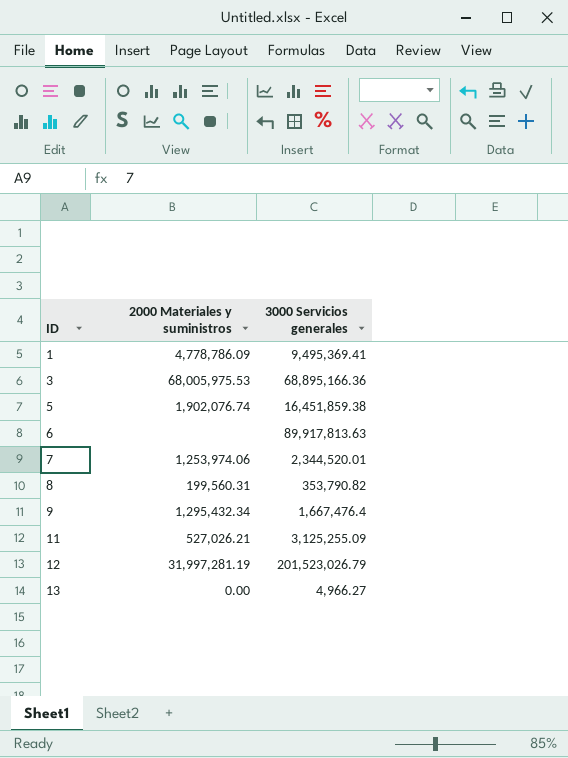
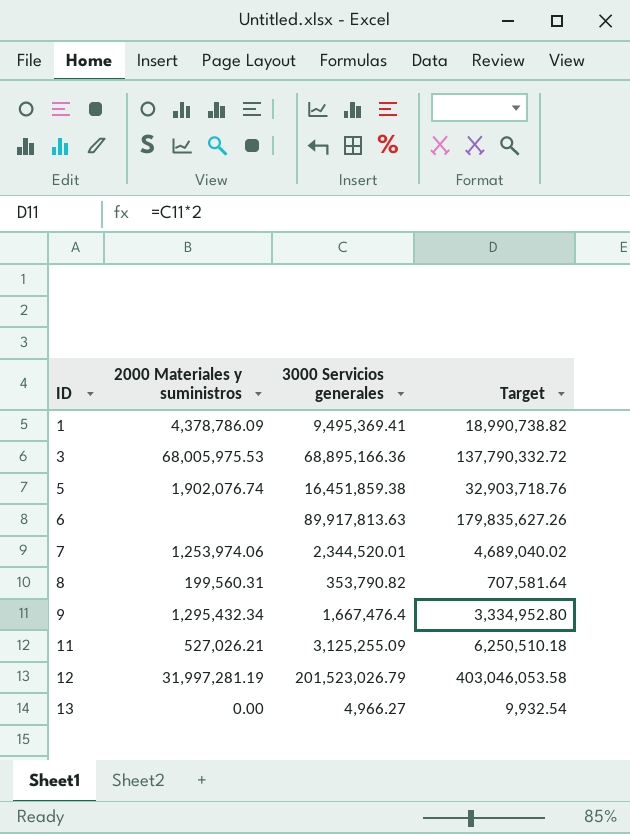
column Target | formula: none -> [3000 Servicios generales] * 2
1 | 2000 Materiales y suministros: 4,778,786.09 -> 4,378,786.09

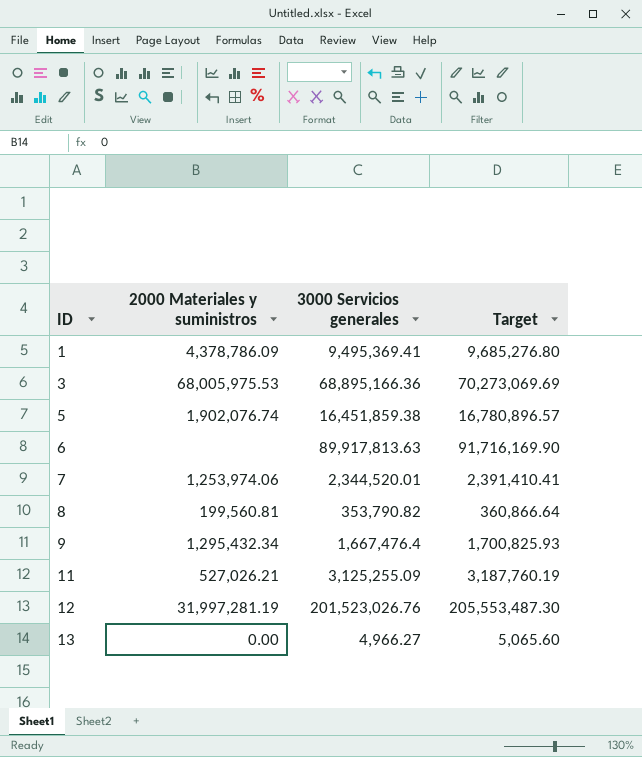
column Target | formula: [3000 Servicios generales] * 2 -> [3000 Servicios generales] * 1.02
8 | 2000 Materiales y suministros: 199,560.31 -> 199,560.81
12 | 3000 Servicios generales: 201,523,026.79 -> 201,523,026.76

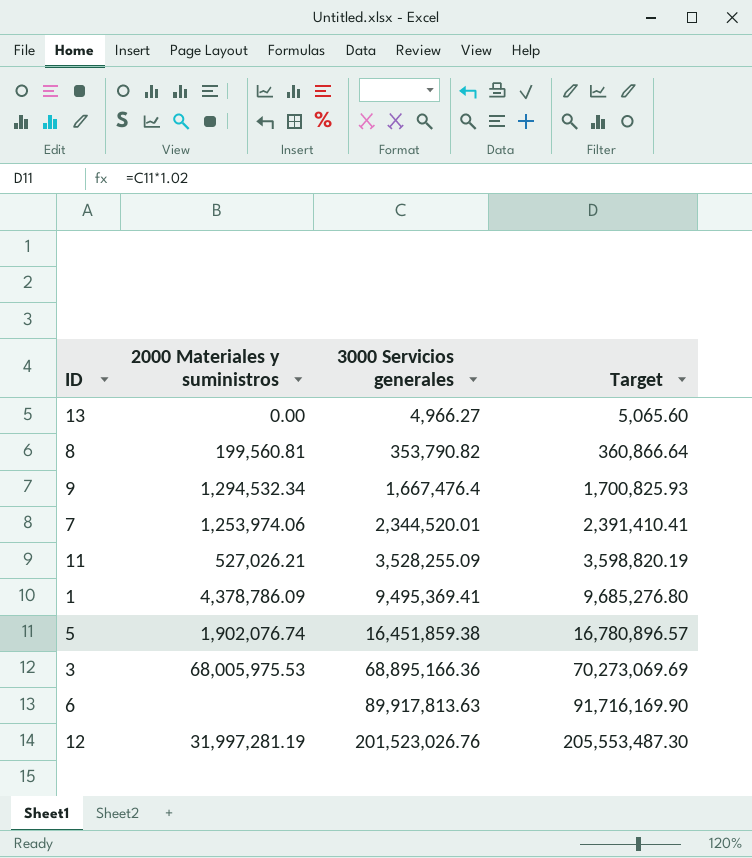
row order: ID ascending -> 3000 Servicios generales ascending
9 | 2000 Materiales y suministros: 1,295,432.34 -> 1,294,532.34
11 | 3000 Servicios generales: 3,125,255.09 -> 3,528,255.09
11 | Target: 3,187,760.19 -> 3,598,820.19

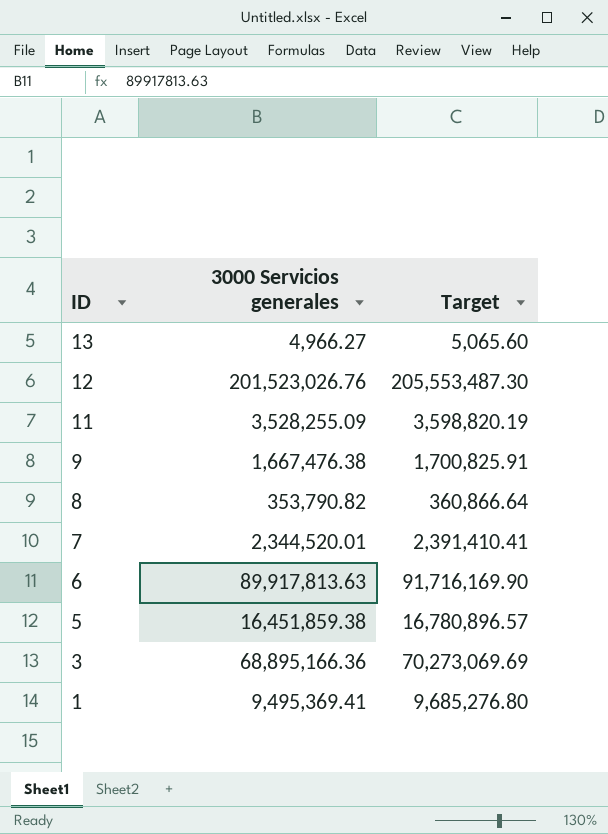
row order: 3000 Servicios generales ascending -> ID descending
column 2000 Materiales y suministros | position: 2 -> none
9 | 3000 Servicios generales: 1,667,476.4 -> 1,667,476.38
9 | Target: 1,700,825.93 -> 1,700,825.91

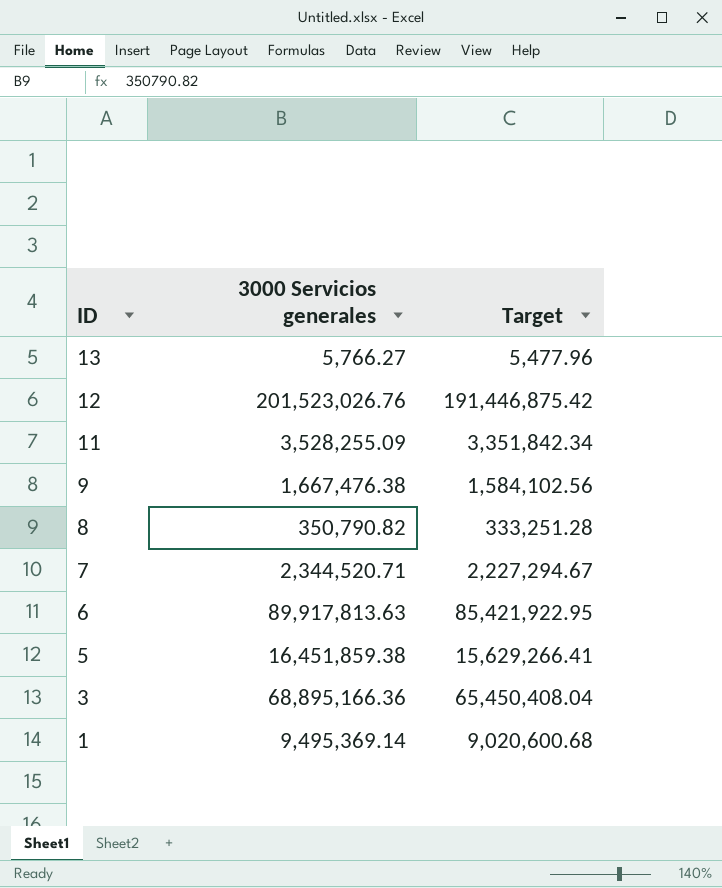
column Target | formula: [3000 Servicios generales] * 1.02 -> [3000 Servicios generales] * 0.95
13 | 3000 Servicios generales: 4,966.27 -> 5,766.27
8 | 3000 Servicios generales: 353,790.82 -> 350,790.82
7 | 3000 Servicios generales: 2,344,520.01 -> 2,344,520.71
1 | 3000 Servicios generales: 9,495,369.41 -> 9,495,369.14

